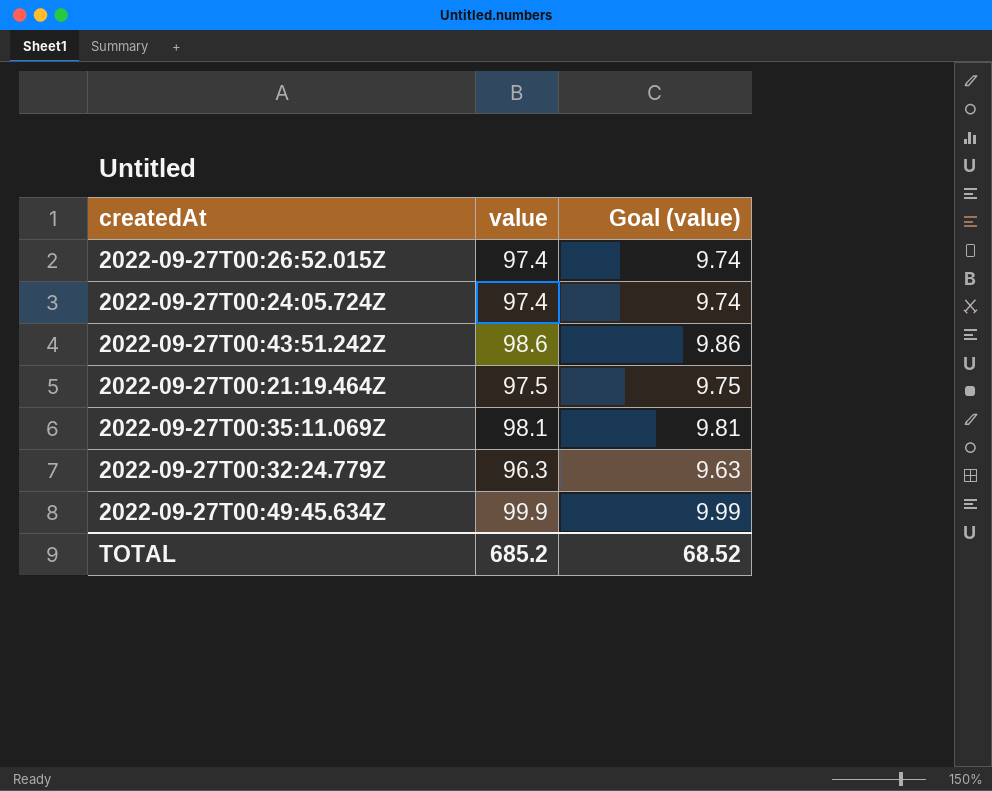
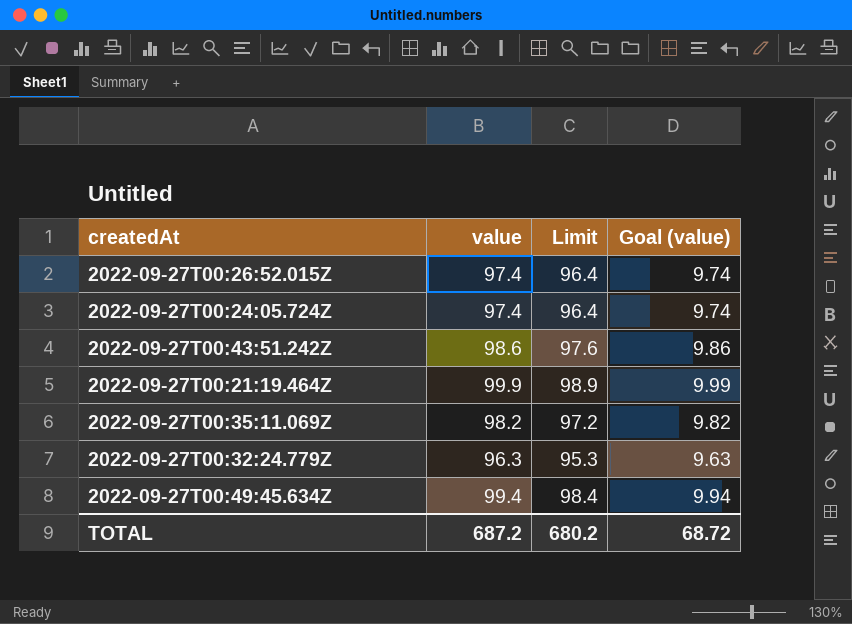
column Limit | formula: none -> [value] - 1
2022-09-27T00:21:19.464Z | value: 97.5 -> 99.9
2022-09-27T00:21:19.464Z | Goal (value): 9.75 -> 9.99
2022-09-27T00:35:11.069Z | value: 98.1 -> 98.2
2022-09-27T00:35:11.069Z | Goal (value): 9.81 -> 9.82
2022-09-27T00:49:45.634Z | value: 99.9 -> 99.4
2022-09-27T00:49:45.634Z | Goal (value): 9.99 -> 9.94
TOTAL | value: 685.2 -> 687.2
TOTAL | Goal (value): 68.52 -> 68.72

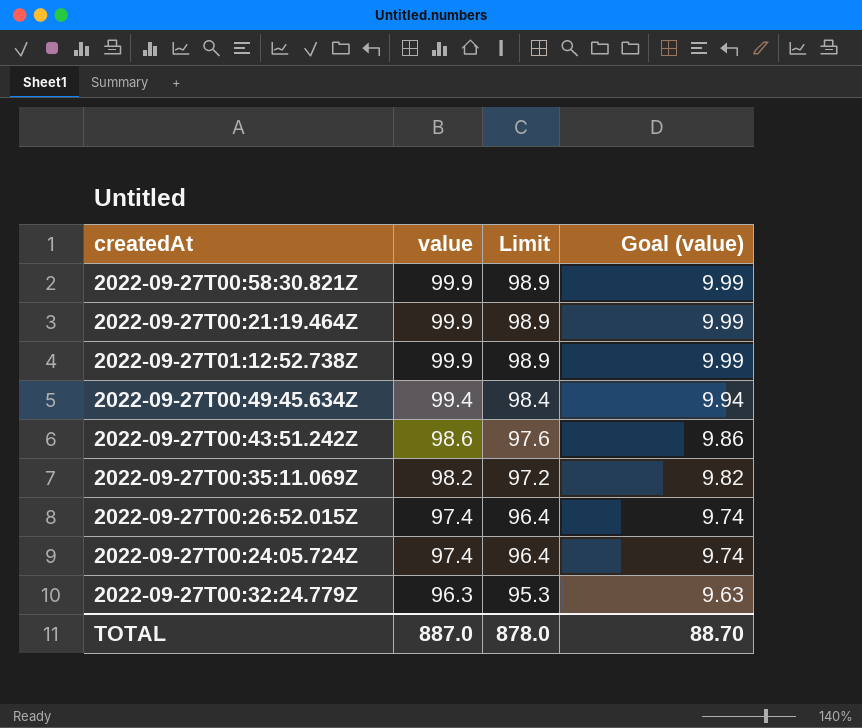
row order: none -> value descending
row 2022-09-27T00:58:30.821Z: none -> 99.9 | 98.9 | 9.99
row 2022-09-27T01:12:52.738Z: none -> 99.9 | 98.9 | 9.99
TOTAL | value: 687.2 -> 887.0
TOTAL | Limit: 680.2 -> 878.0
TOTAL | Goal (value): 68.72 -> 88.70

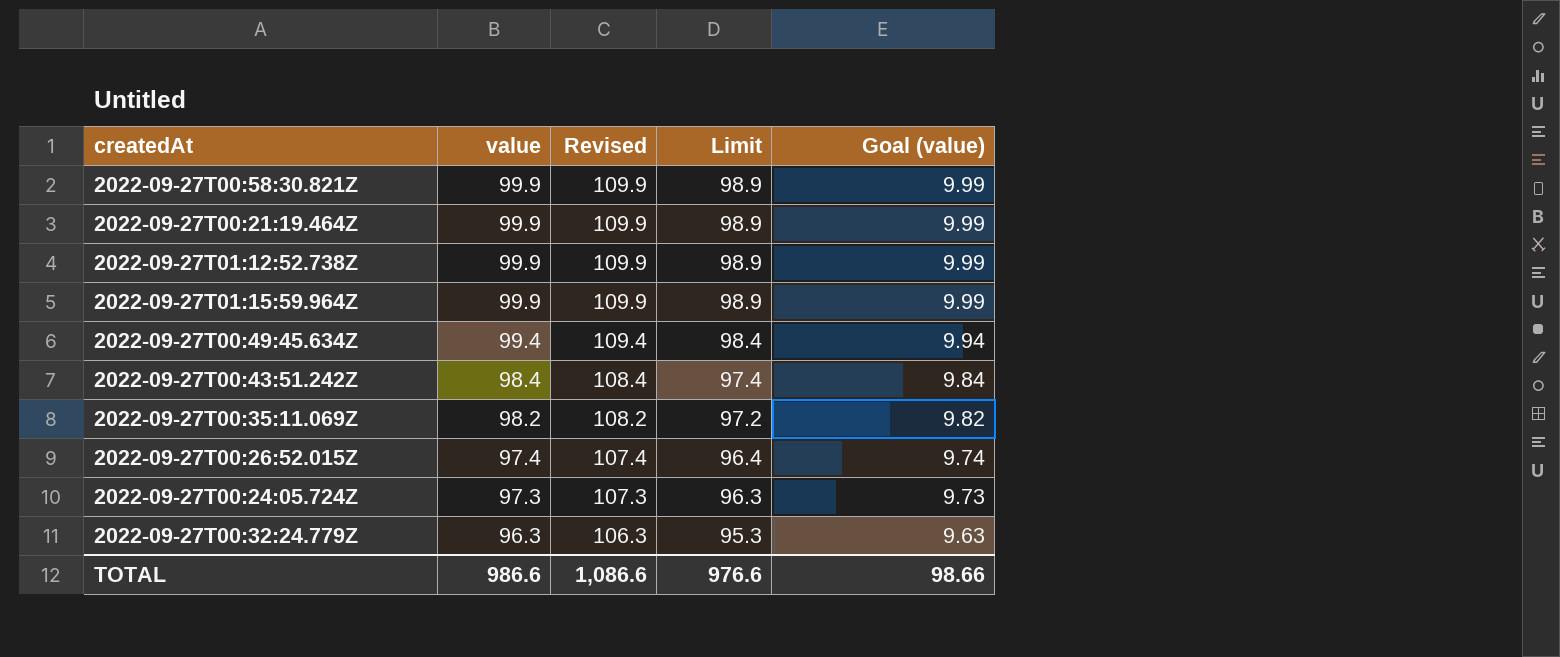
column Revised | formula: none -> [value] + 10
row 2022-09-27T01:15:59.964Z: none -> 99.9 | 109.9 | 98.9 | 9.99
2022-09-27T00:43:51.242Z | value: 98.6 -> 98.4
2022-09-27T00:43:51.242Z | Limit: 97.6 -> 97.4
2022-09-27T00:43:51.242Z | Goal (value): 9.86 -> 9.84
2022-09-27T00:24:05.724Z | value: 97.4 -> 97.3
2022-09-27T00:24:05.724Z | Limit: 96.4 -> 96.3
2022-09-27T00:24:05.724Z | Goal (value): 9.74 -> 9.73
TOTAL | value: 887.0 -> 986.6
TOTAL | Limit: 878.0 -> 976.6
TOTAL | Goal (value): 88.70 -> 98.66

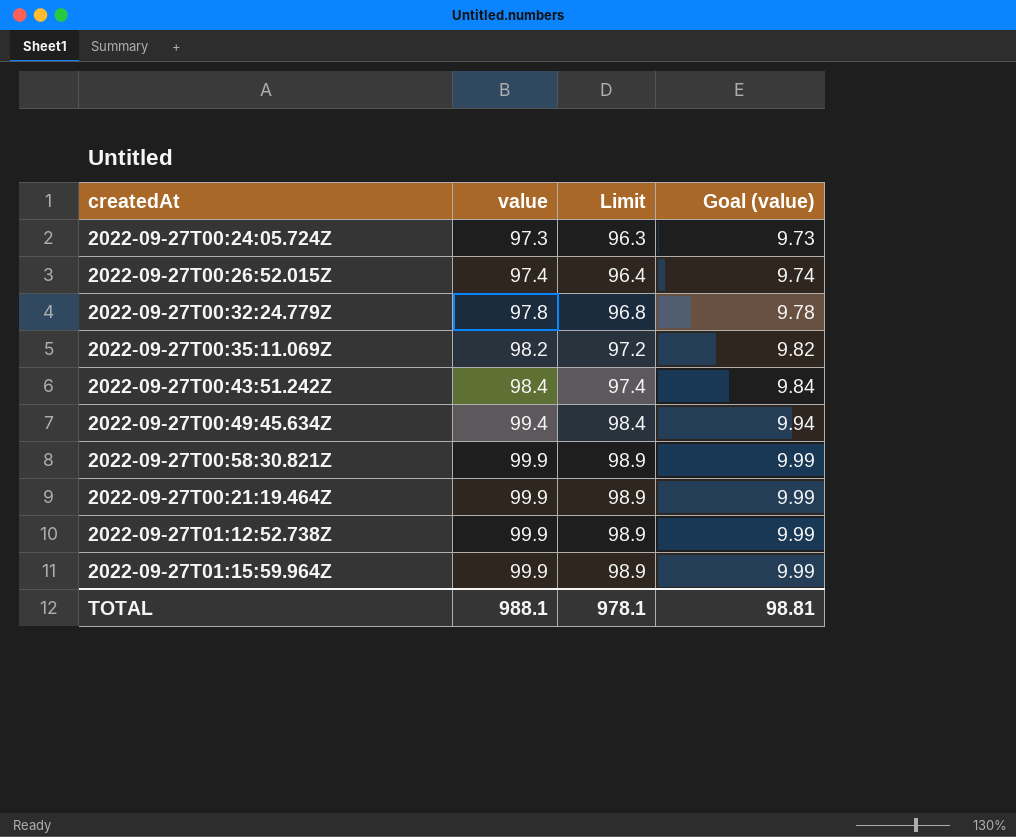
row order: value descending -> value ascending
column Revised | formula: [value] + 10 -> none
2022-09-27T00:32:24.779Z | value: 96.3 -> 97.8
2022-09-27T00:32:24.779Z | Limit: 95.3 -> 96.8
2022-09-27T00:32:24.779Z | Goal (value): 9.63 -> 9.78
TOTAL | value: 986.6 -> 988.1
TOTAL | Limit: 976.6 -> 978.1
TOTAL | Goal (value): 98.66 -> 98.81

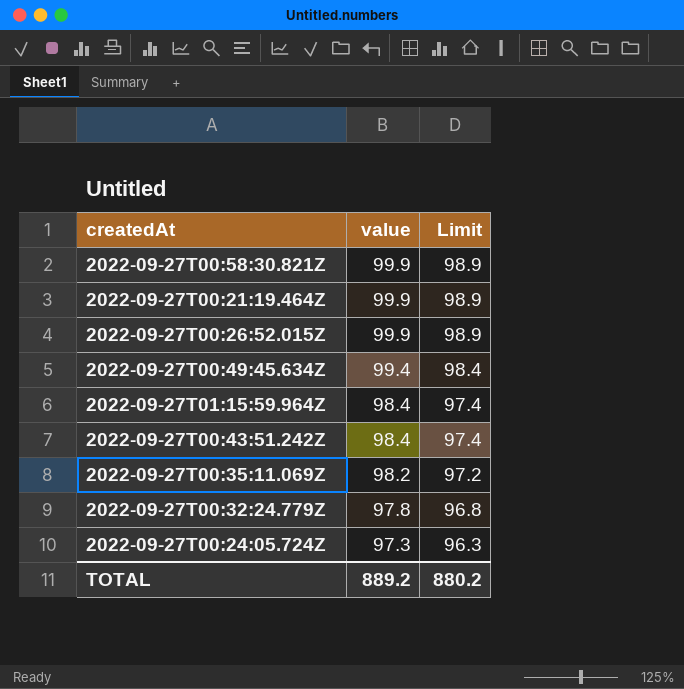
row order: value ascending -> value descending
column Goal (value) | formula: [value] * 0.1 -> none
row 2022-09-27T01:12:52.738Z: 99.9 | 98.9 | 9.99 -> none
2022-09-27T00:26:52.015Z | value: 97.4 -> 99.9
2022-09-27T00:26:52.015Z | Limit: 96.4 -> 98.9
2022-09-27T01:15:59.964Z | value: 99.9 -> 98.4
2022-09-27T01:15:59.964Z | Limit: 98.9 -> 97.4
TOTAL | value: 988.1 -> 889.2
TOTAL | Limit: 978.1 -> 880.2

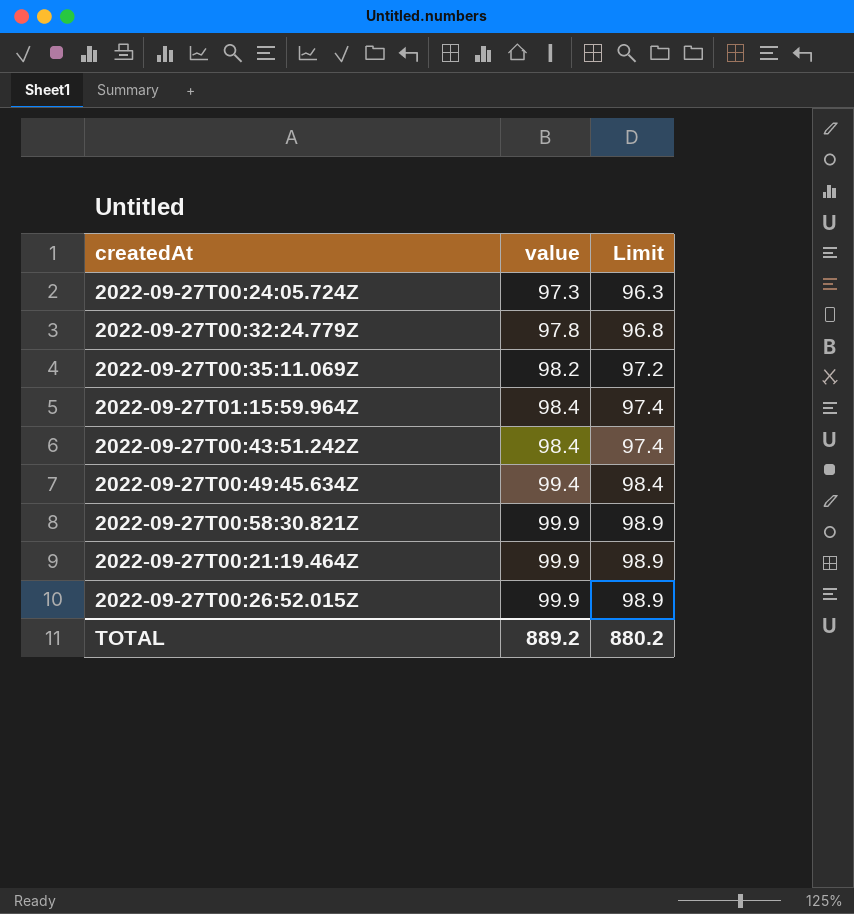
row order: value descending -> value ascending

